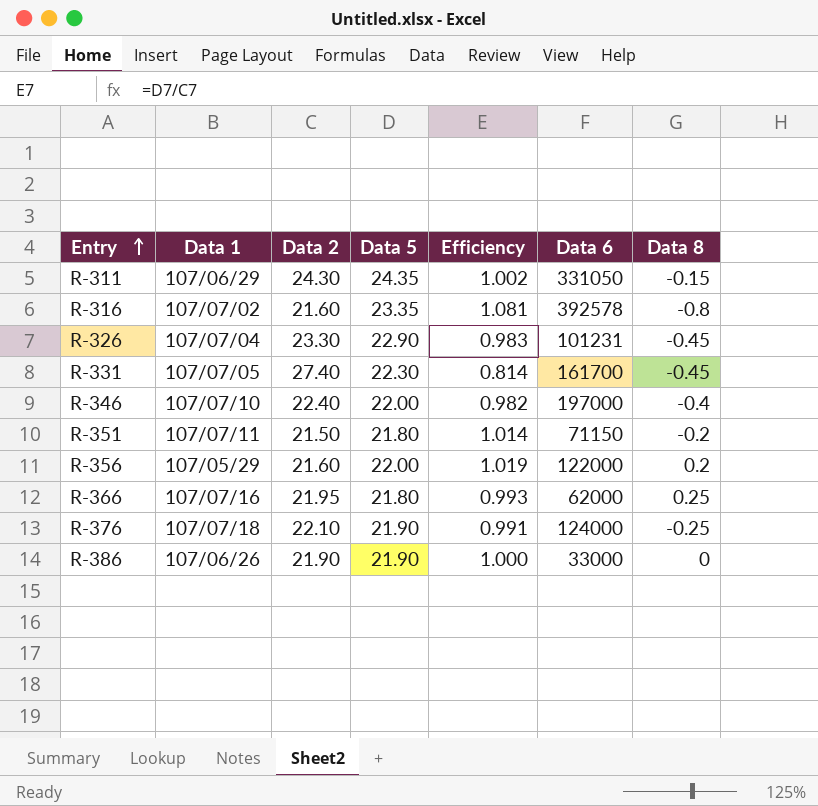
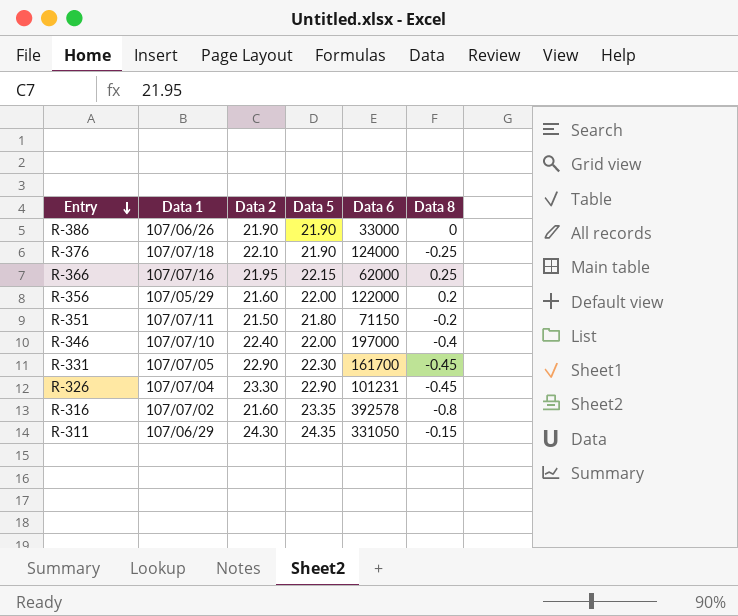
row order: Entry ascending -> Entry descending
column Efficiency | formula: [Data 5] / [Data 2] -> none
R-366 | Data 5: 21.80 -> 22.15
R-331 | Data 2: 27.40 -> 22.90

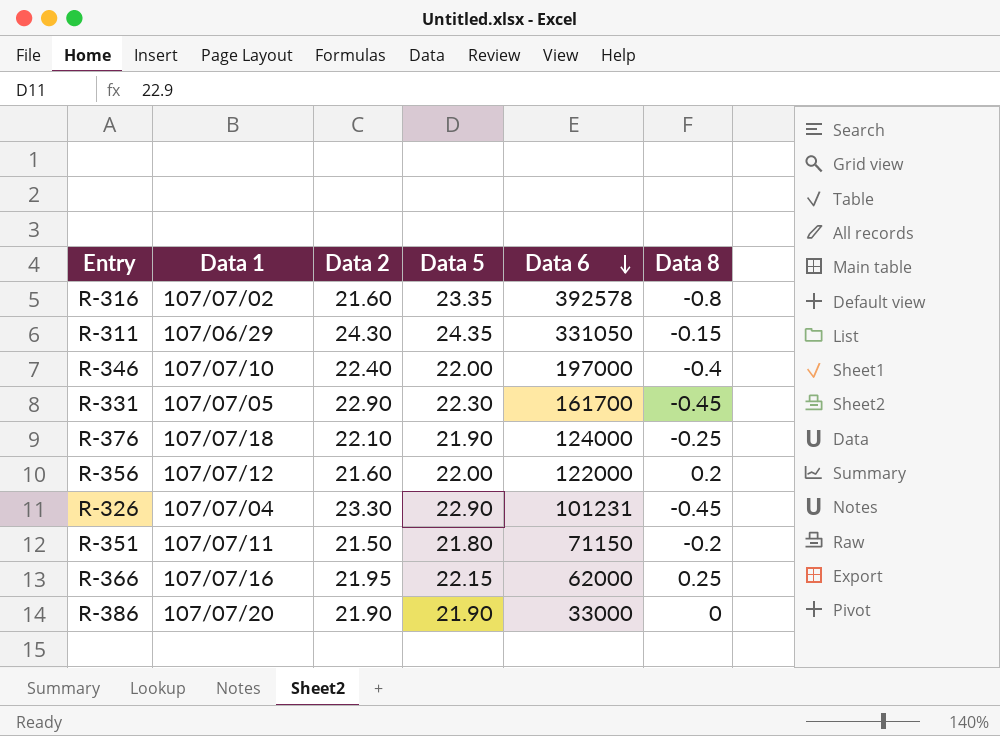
row order: Entry descending -> Data 6 descending
R-356 | Data 1: 107/05/29 -> 107/07/12
R-386 | Data 1: 107/06/26 -> 107/07/20

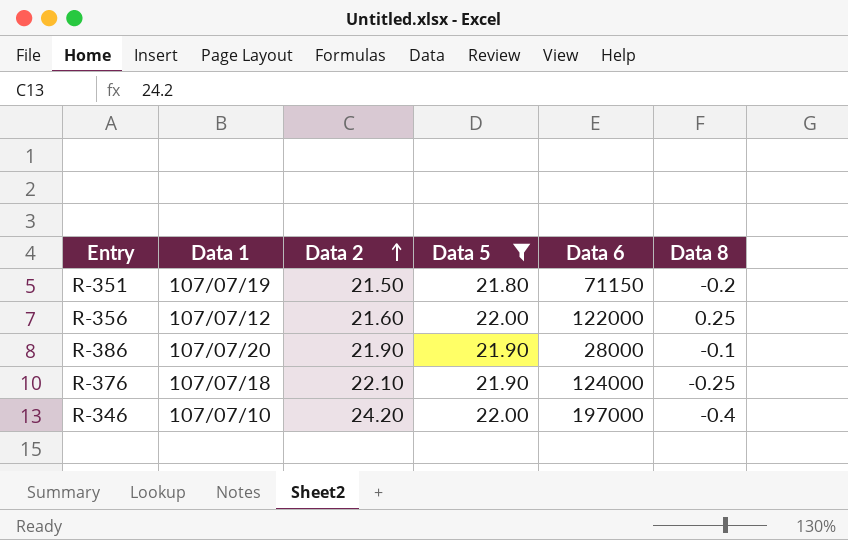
filter: none -> Data 5 <= 22.00
row order: Data 6 descending -> Data 2 ascending
R-351 | Data 1: 107/07/11 -> 107/07/19
R-356 | Data 8: 0.2 -> 0.25
R-386 | Data 6: 33000 -> 28000
R-386 | Data 8: 0 -> -0.1
R-346 | Data 2: 22.40 -> 24.20

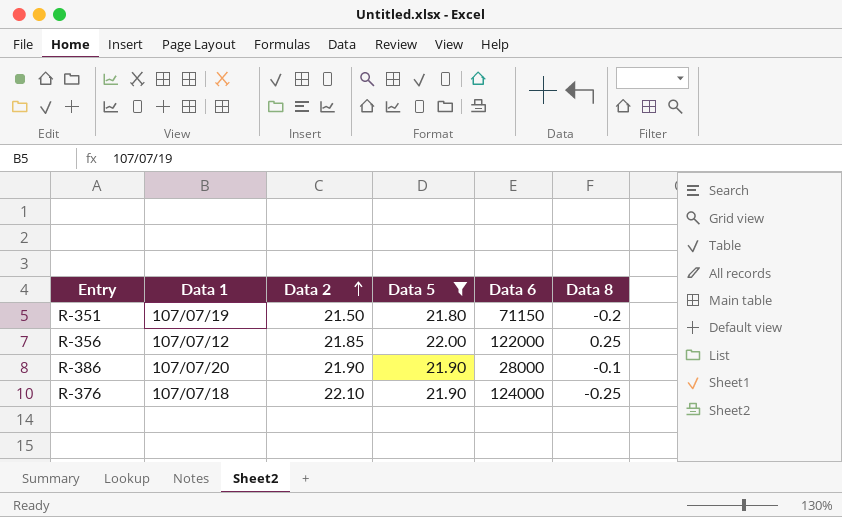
row R-346: 107/07/10 | 24.20 | 22.00 | 197000 | -0.4 -> none
R-356 | Data 2: 21.60 -> 21.85

